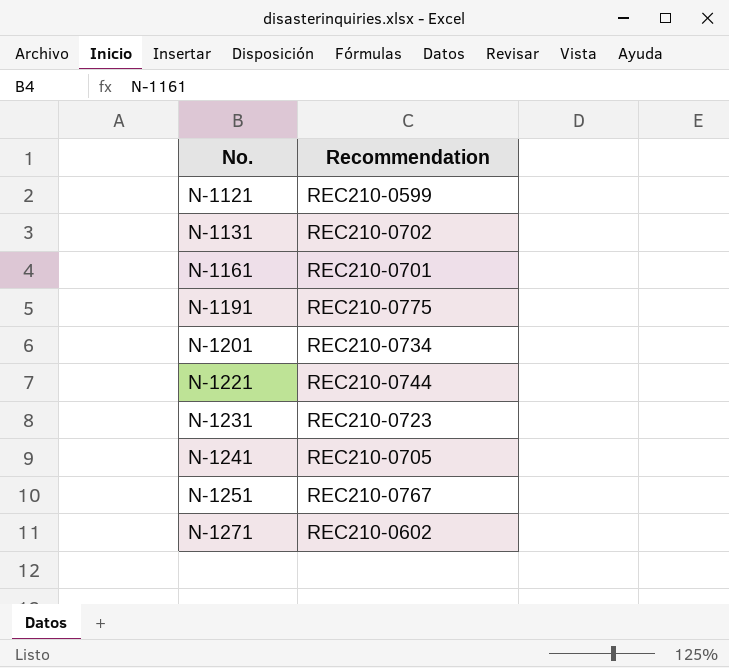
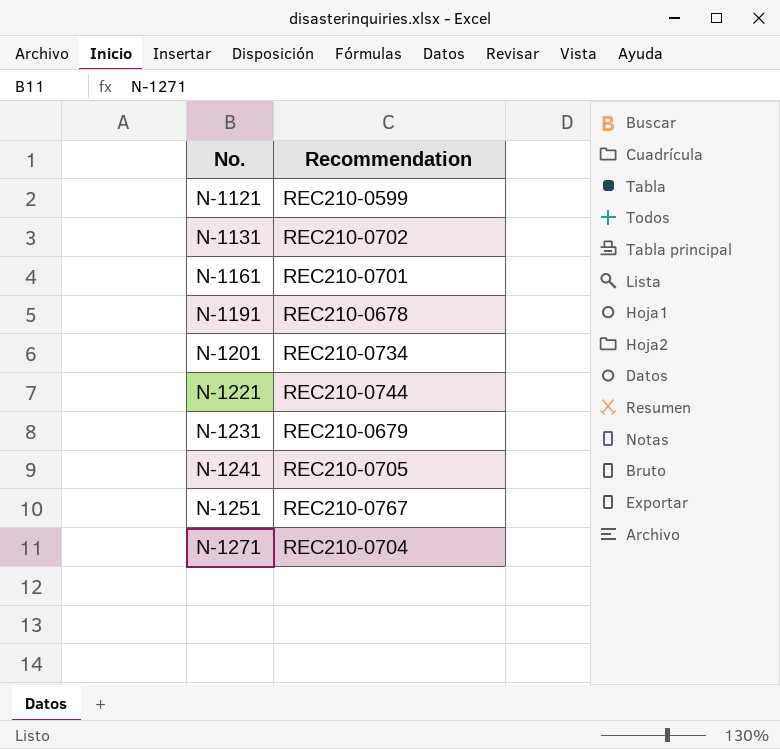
N-1191 | Recommendation: REC210-0775 -> REC210-0678
N-1231 | Recommendation: REC210-0723 -> REC210-0679
N-1271 | Recommendation: REC210-0602 -> REC210-0704

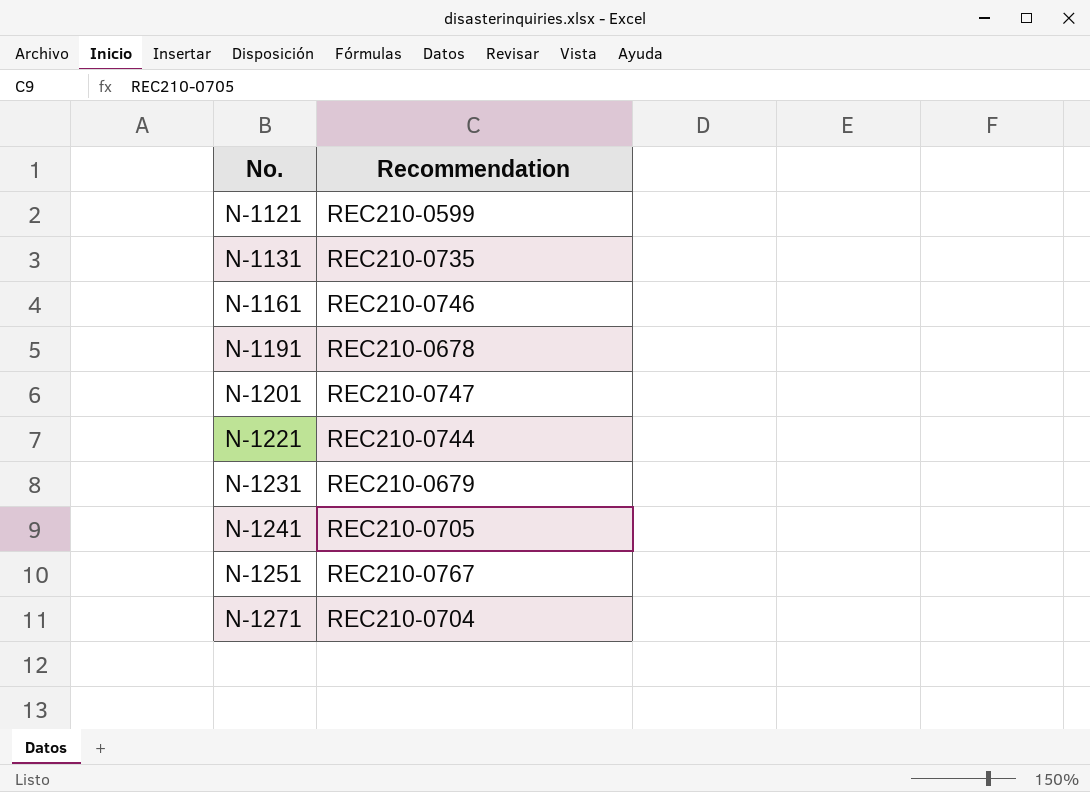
N-1131 | Recommendation: REC210-0702 -> REC210-0735
N-1161 | Recommendation: REC210-0701 -> REC210-0746
N-1201 | Recommendation: REC210-0734 -> REC210-0747

